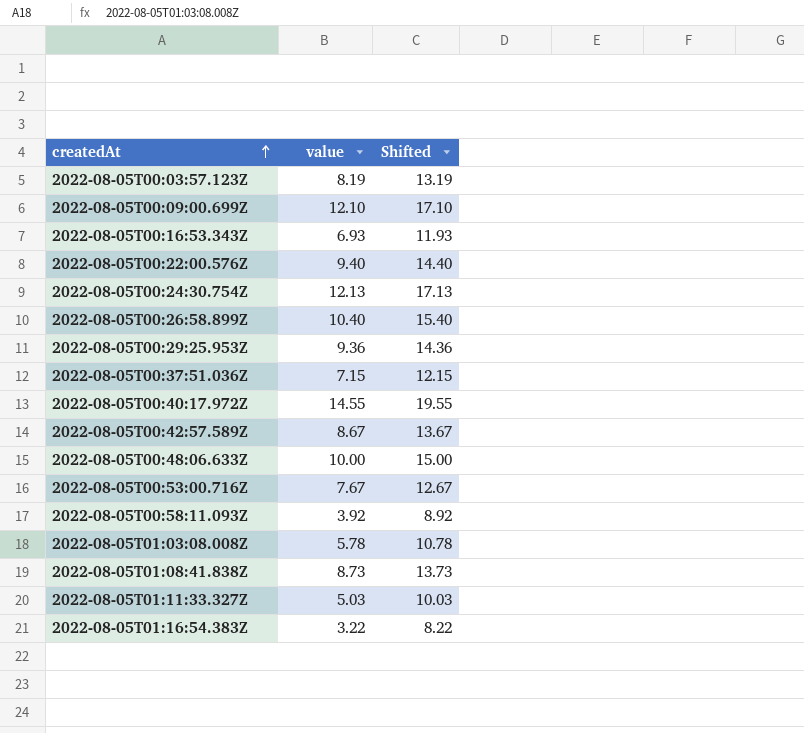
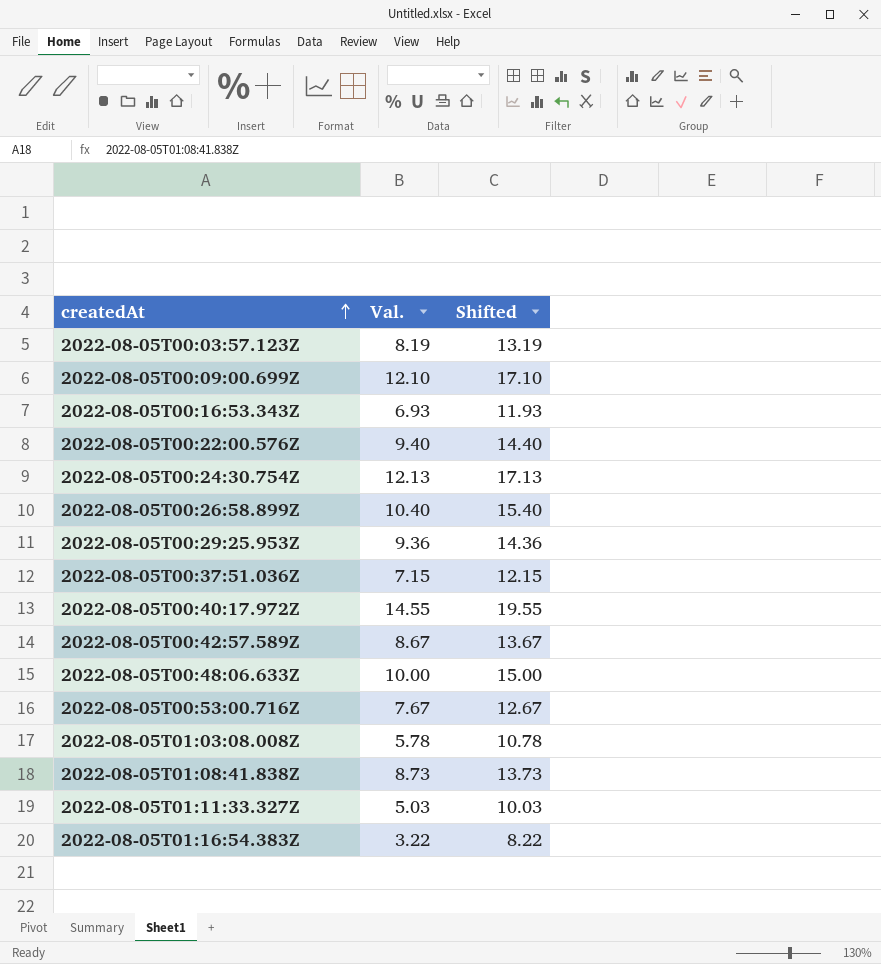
column name: value -> Val.
row 2022-08-05T00:58:11.093Z: 3.92 | 8.92 -> none

